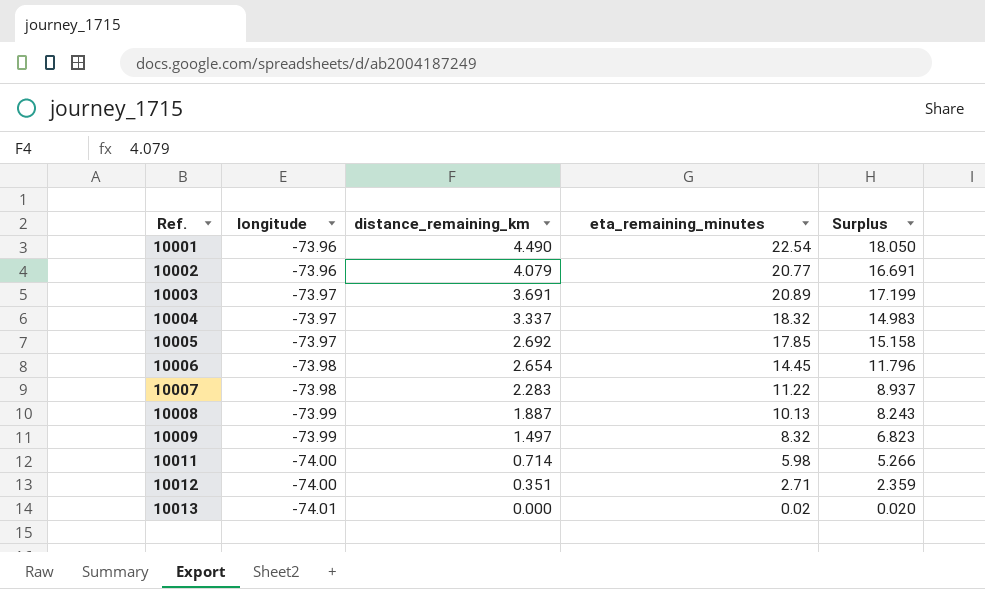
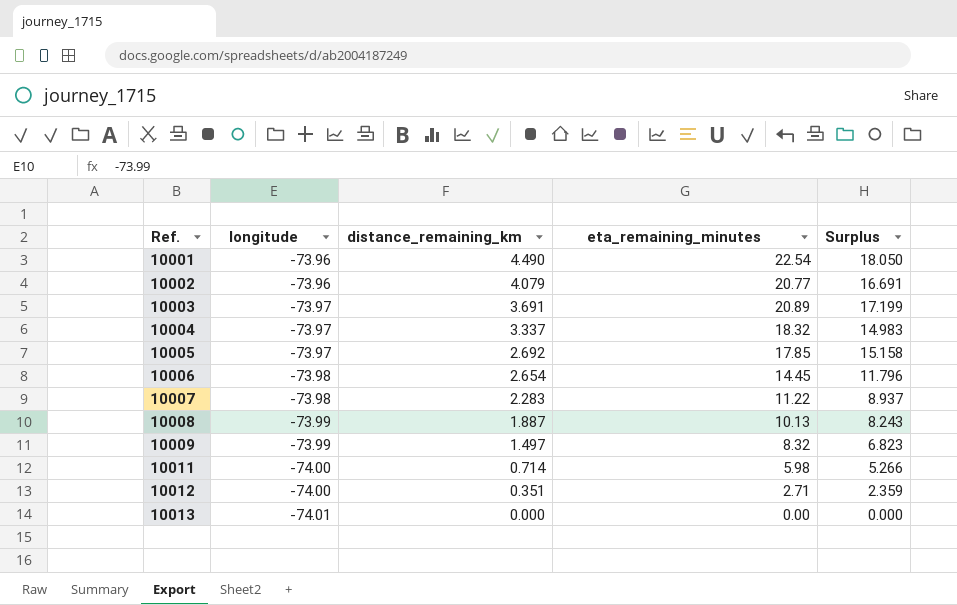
10013 | eta_remaining_minutes: 0.02 -> 0.00
10013 | Surplus: 0.020 -> 0.000

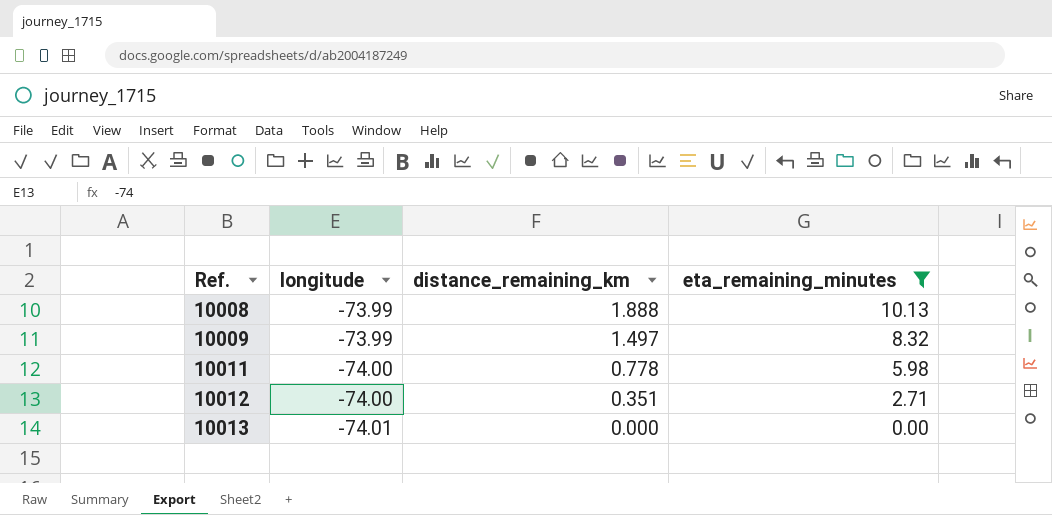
filter: none -> eta_remaining_minutes <= 10.13
column Surplus | formula: [eta_remaining_minutes] - [distance_remaining_km] -> none
10008 | distance_remaining_km: 1.887 -> 1.888
10011 | distance_remaining_km: 0.714 -> 0.778

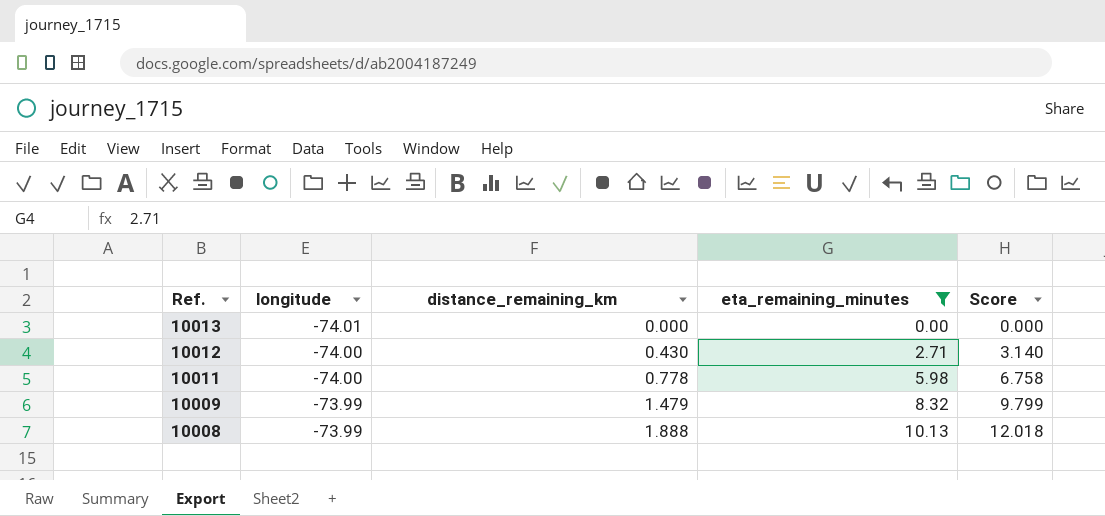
row order: Ref. ascending -> Ref. descending
column Score | formula: none -> [distance_remaining_km] + [eta_remaining_minutes]
10012 | distance_remaining_km: 0.351 -> 0.430
10009 | distance_remaining_km: 1.497 -> 1.479

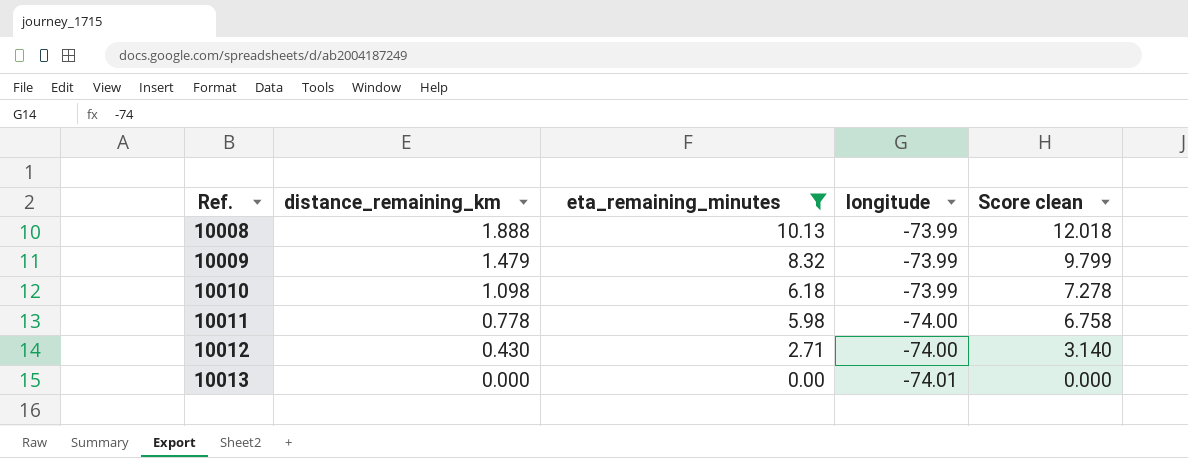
row order: Ref. descending -> Ref. ascending
column longitude | position: 2 -> 4
column name: Score -> Score clean
row 10010: none -> 1.098 | 6.18 | -73.99 | 7.278

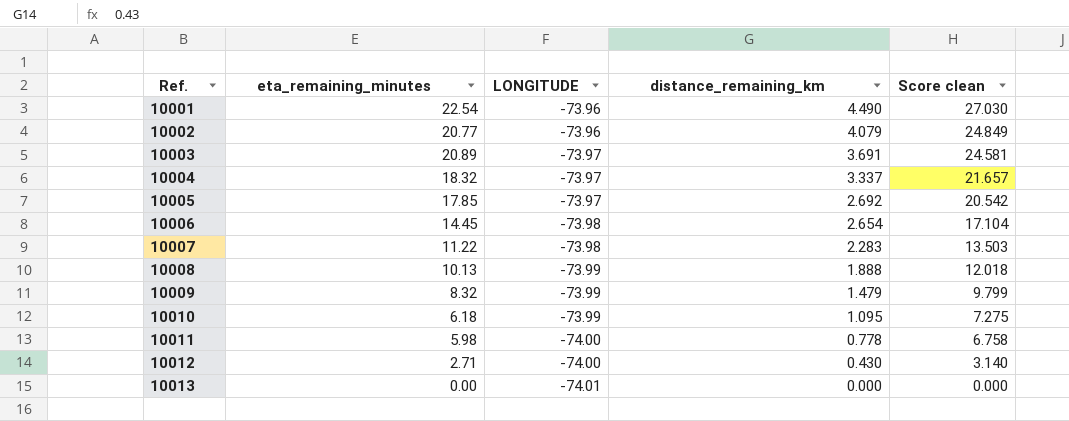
filter: eta_remaining_minutes <= 10.13 -> none
column name: longitude -> LONGITUDE
column distance_remaining_km | position: 2 -> 4
10010 | distance_remaining_km: 1.098 -> 1.095
10010 | Score clean: 7.278 -> 7.275

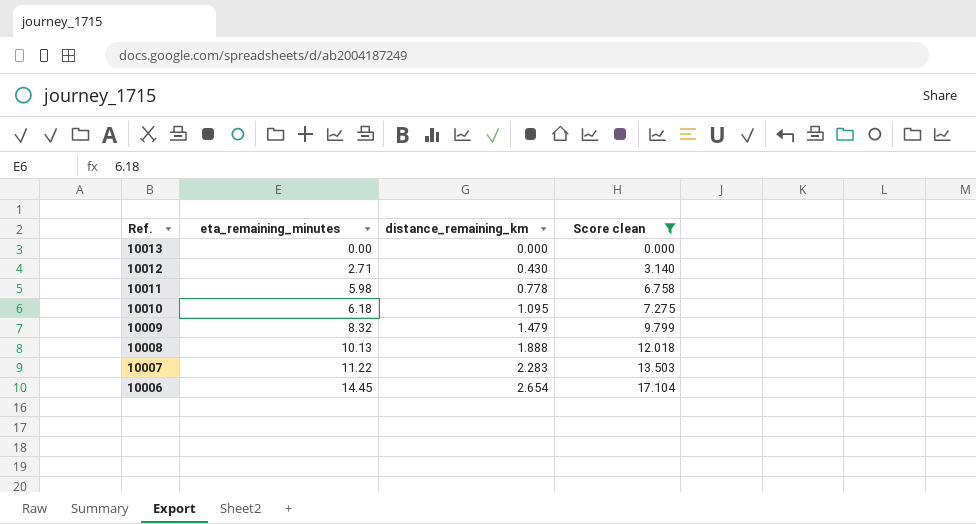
filter: none -> Score clean <= 17.104
row order: Ref. ascending -> Ref. descending
column LONGITUDE | position: 3 -> none

